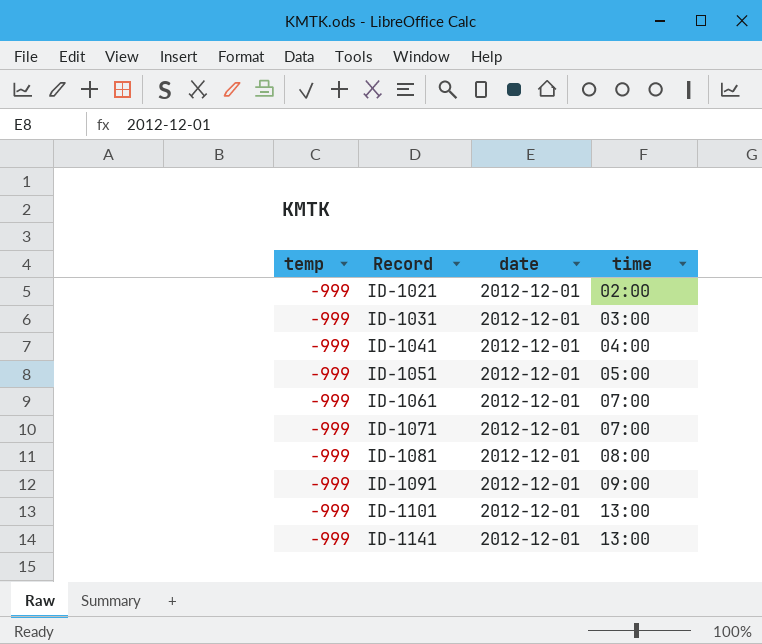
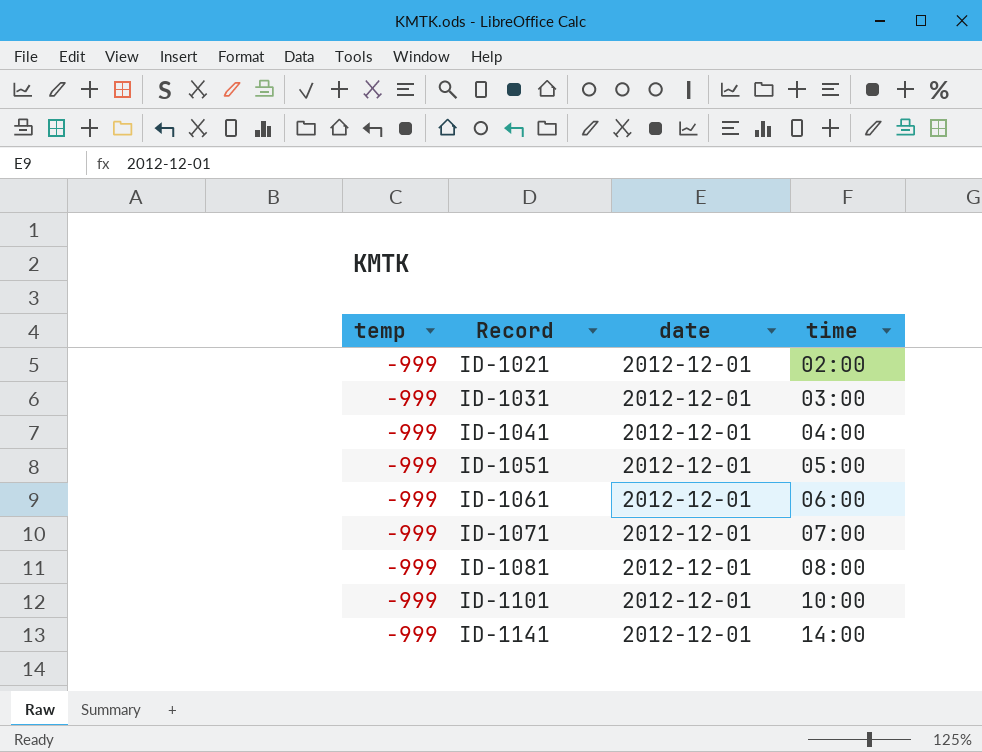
row ID-1091: -999 | 2012-12-01 | 09:00 -> none
ID-1061 | time: 07:00 -> 06:00
ID-1101 | time: 13:00 -> 10:00
ID-1141 | time: 13:00 -> 14:00

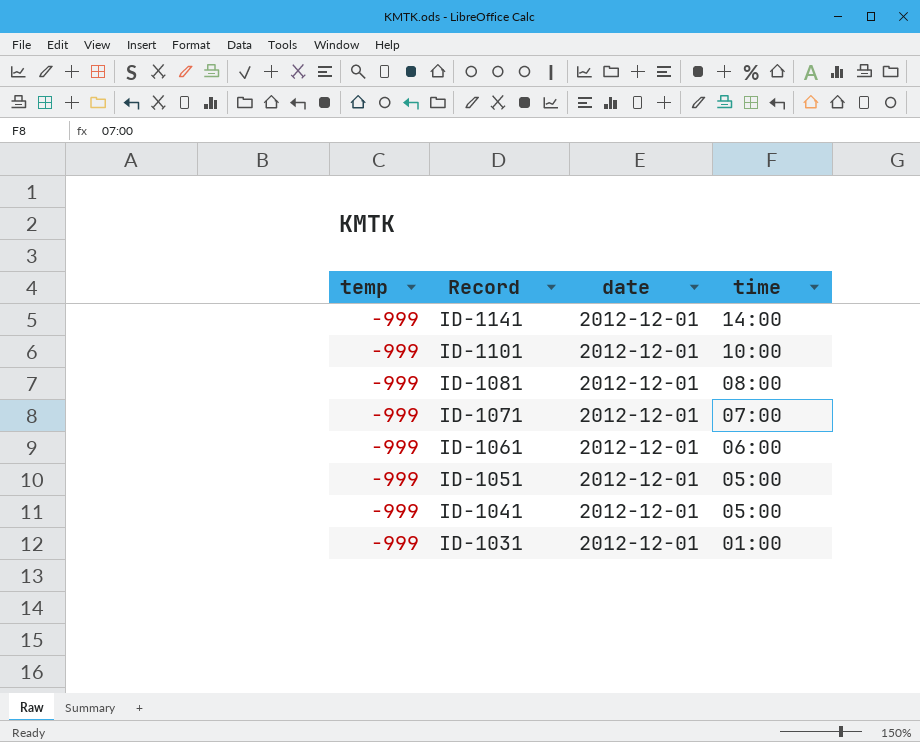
row order: Record ascending -> Record descending
row ID-1021: -999 | 2012-12-01 | 02:00 -> none
ID-1041 | time: 04:00 -> 05:00
ID-1031 | time: 03:00 -> 01:00

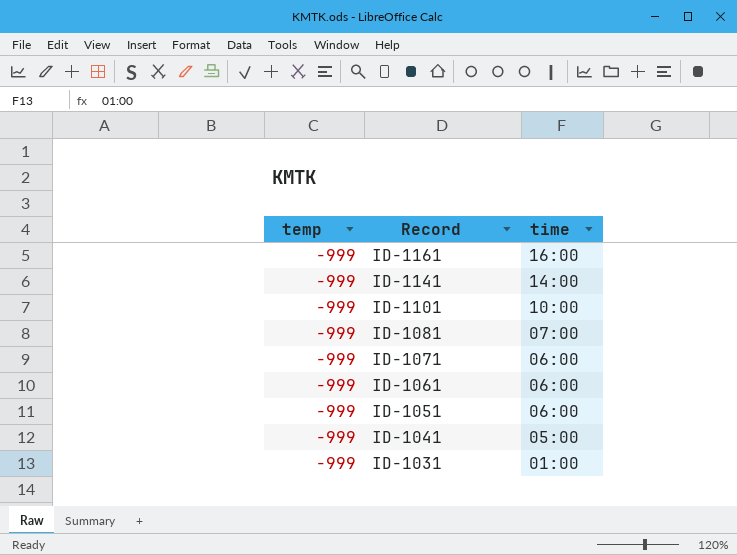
column date | position: 3 -> none
row ID-1161: none -> -999 | 16:00
ID-1081 | time: 08:00 -> 07:00
ID-1071 | time: 07:00 -> 06:00
ID-1051 | time: 05:00 -> 06:00

